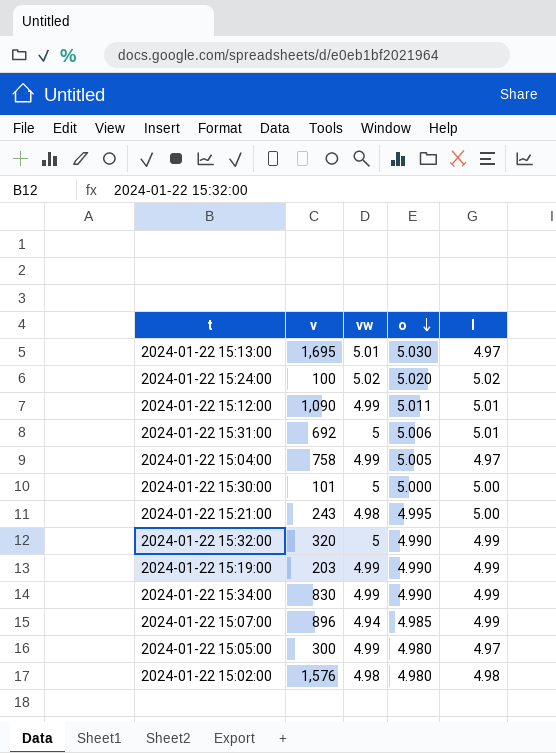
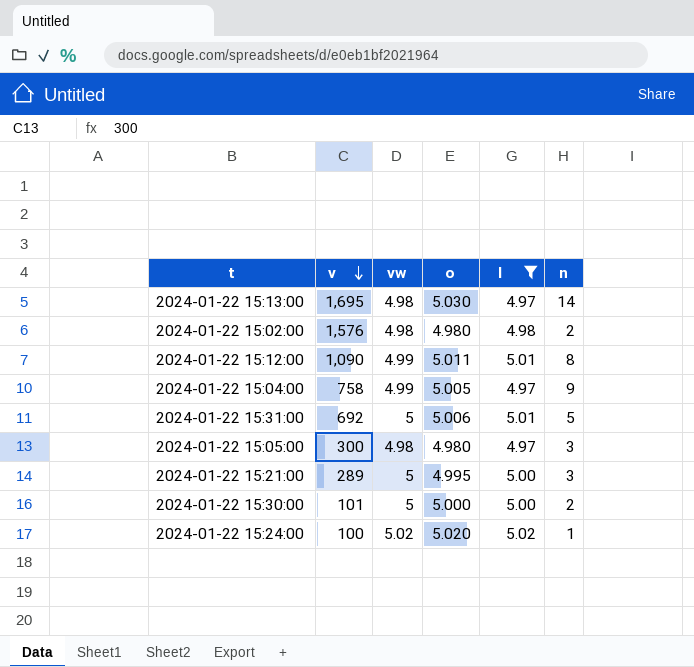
filter: none -> l != 4.99
row order: o descending -> v descending
column n | position: none -> 6
2024-01-22 15:13:00 | vw: 5.01 -> 4.98
2024-01-22 15:05:00 | vw: 4.99 -> 4.98
2024-01-22 15:21:00 | v: 243 -> 289
2024-01-22 15:21:00 | vw: 4.98 -> 5

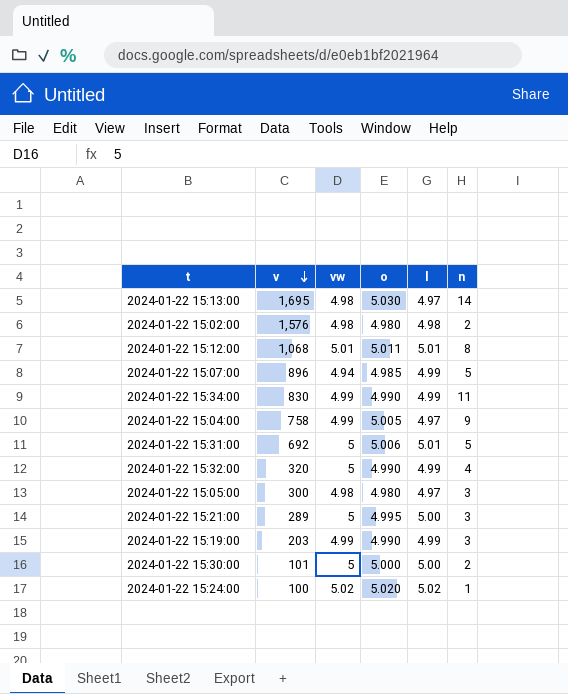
filter: l != 4.99 -> none
2024-01-22 15:12:00 | v: 1,090 -> 1,068
2024-01-22 15:12:00 | vw: 4.99 -> 5.01

